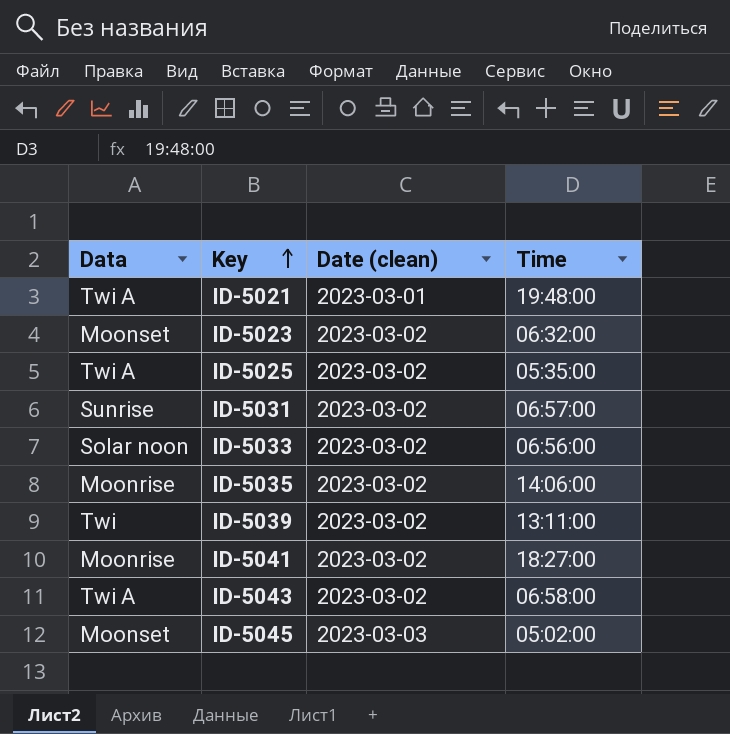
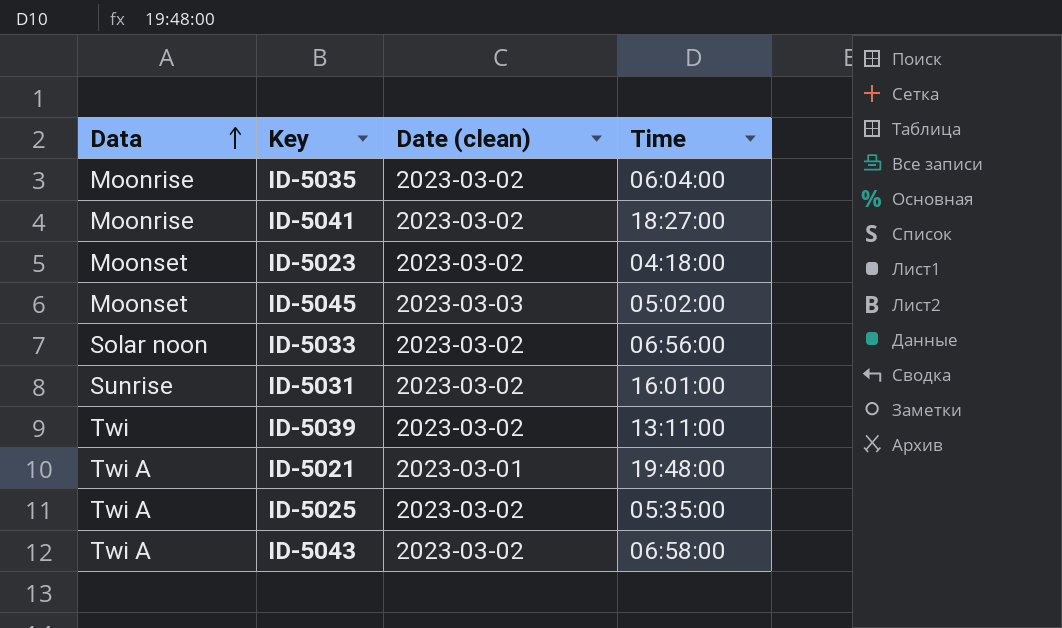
row order: Key ascending -> Data ascending
ID-5035 | Time: 14:06:00 -> 06:04:00
ID-5023 | Time: 06:32:00 -> 04:18:00
ID-5031 | Time: 06:57:00 -> 16:01:00

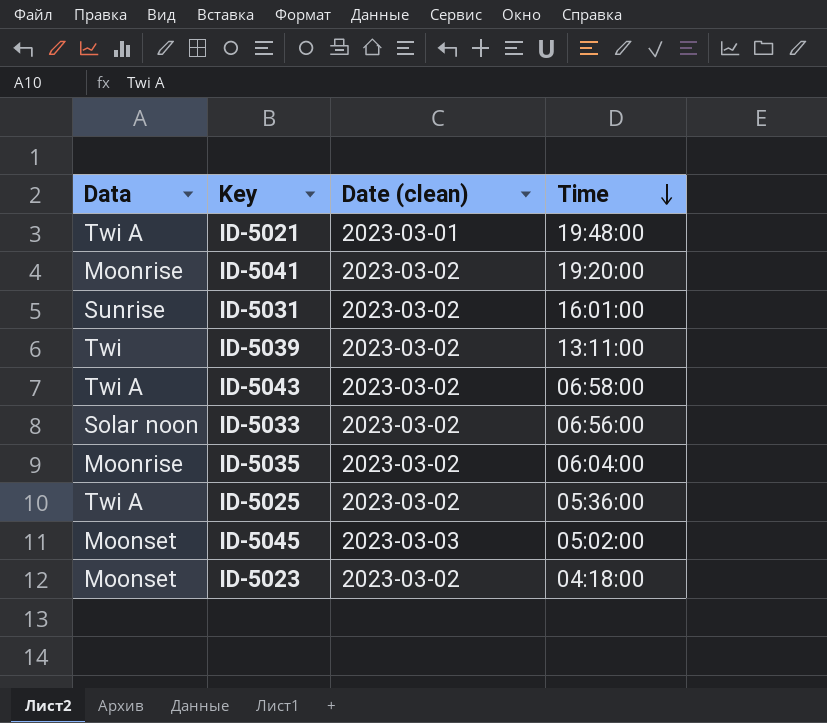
row order: Data ascending -> Time descending
ID-5041 | Time: 18:27:00 -> 19:20:00
ID-5025 | Time: 05:35:00 -> 05:36:00

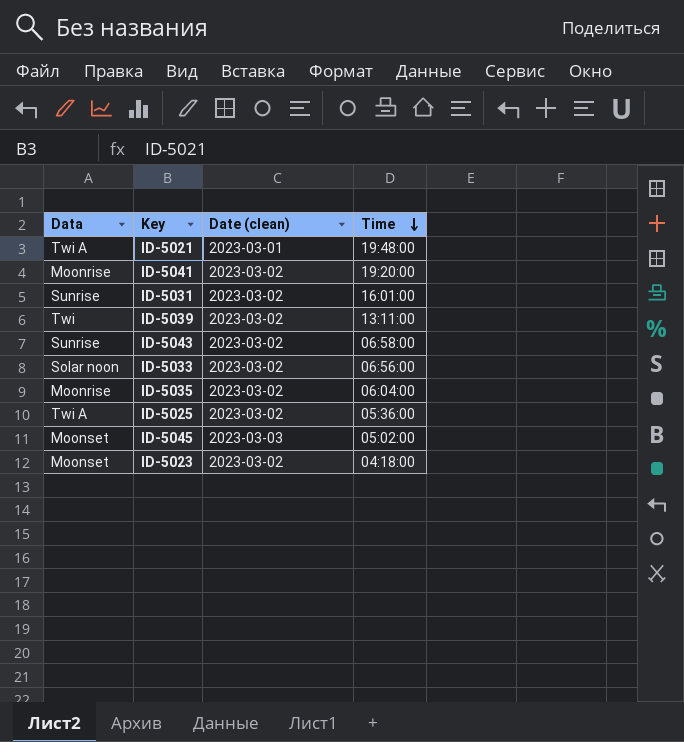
ID-5043 | Data: Twi A -> Sunrise

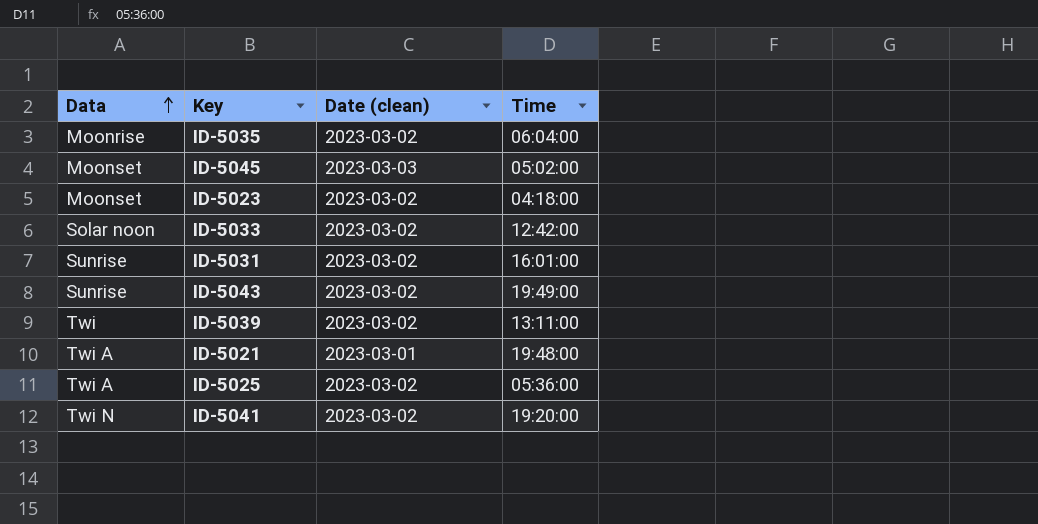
row order: Time descending -> Data ascending
ID-5033 | Time: 06:56:00 -> 12:42:00
ID-5043 | Time: 06:58:00 -> 19:49:00
ID-5041 | Data: Moonrise -> Twi N

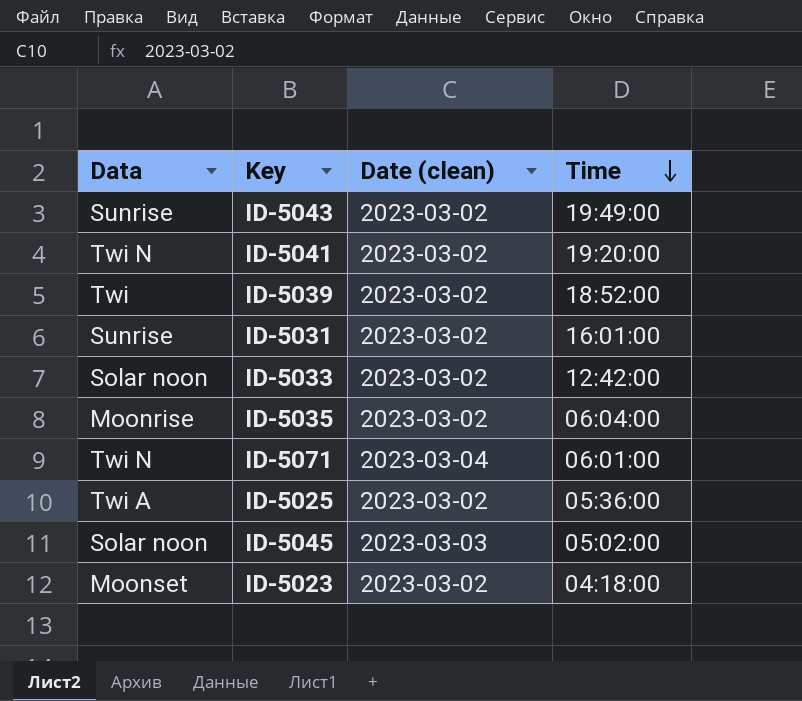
row order: Data ascending -> Time descending
row ID-5021: Twi A | 2023-03-01 | 19:48:00 -> none
ID-5039 | Time: 13:11:00 -> 18:52:00
row ID-5071: none -> Twi N | 2023-03-04 | 06:01:00
ID-5045 | Data: Moonset -> Solar noon

